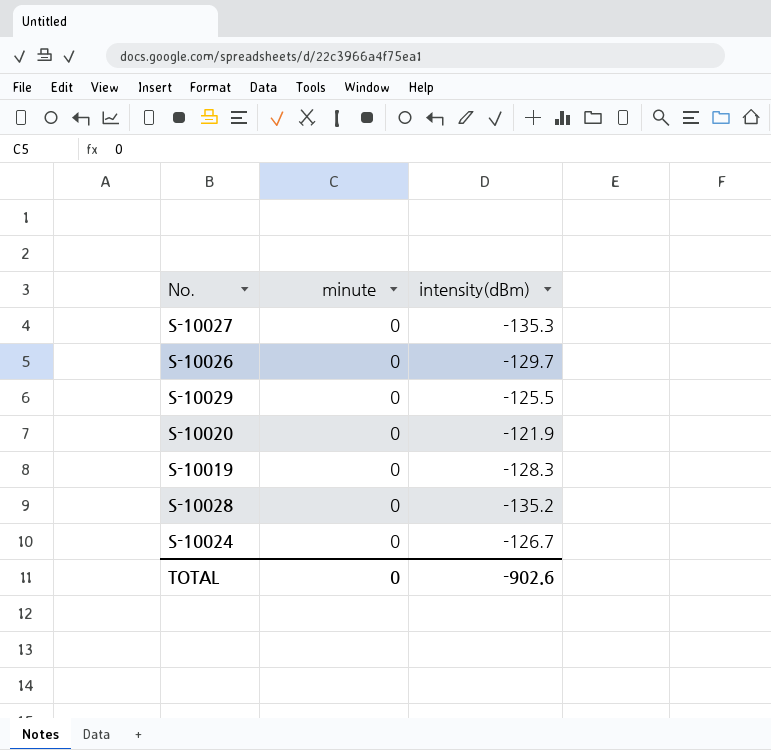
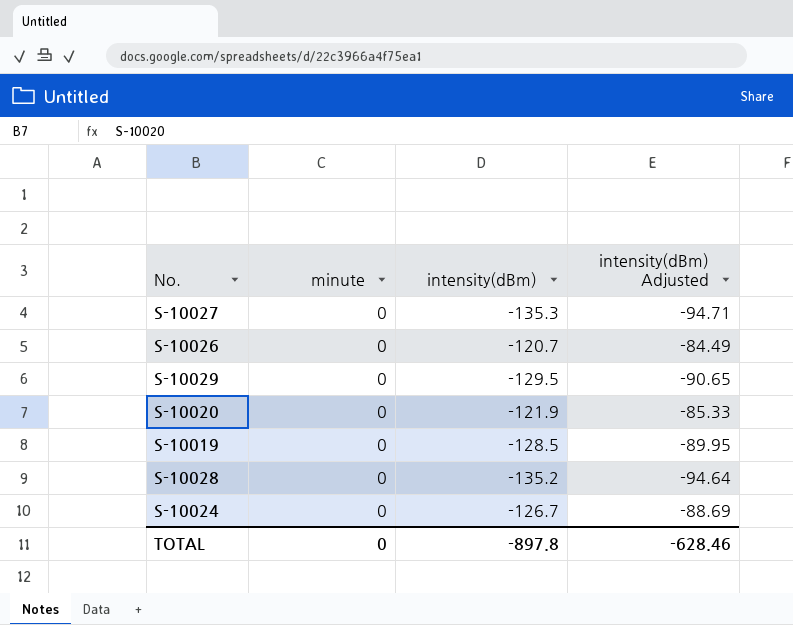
column intensity(dBm) Adjusted | formula: none -> [intensity(dBm)] * 0.7
S-10026 | intensity(dBm): -129.7 -> -120.7
S-10029 | intensity(dBm): -125.5 -> -129.5
S-10019 | intensity(dBm): -128.3 -> -128.5
TOTAL | intensity(dBm): -902.6 -> -897.8

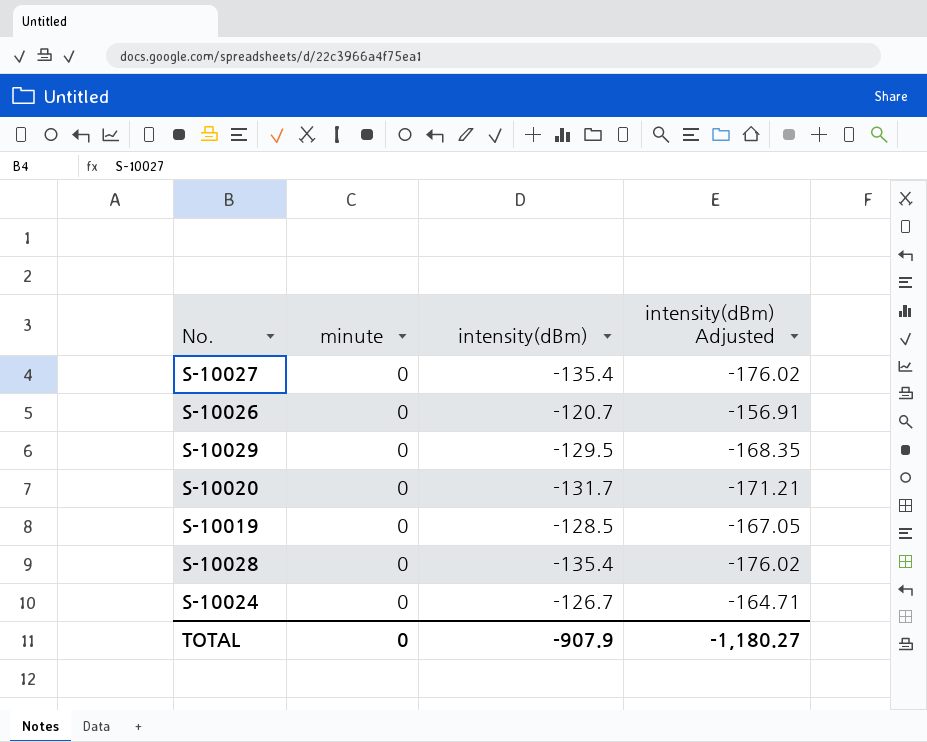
column intensity(dBm) Adjusted | formula: [intensity(dBm)] * 0.7 -> [intensity(dBm)] * 1.3
S-10027 | intensity(dBm): -135.3 -> -135.4
S-10020 | intensity(dBm): -121.9 -> -131.7
S-10028 | intensity(dBm): -135.2 -> -135.4
TOTAL | intensity(dBm): -897.8 -> -907.9
TOTAL | intensity(dBm) Adjusted: -628.46 -> -1,180.27

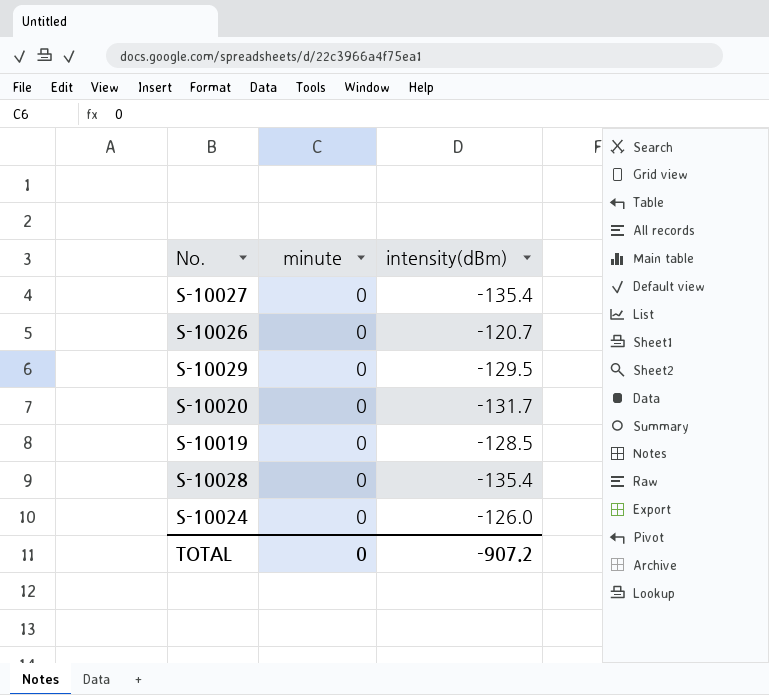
column intensity(dBm) Adjusted | formula: [intensity(dBm)] * 1.3 -> none
S-10024 | intensity(dBm): -126.7 -> -126.0
TOTAL | intensity(dBm): -907.9 -> -907.2

